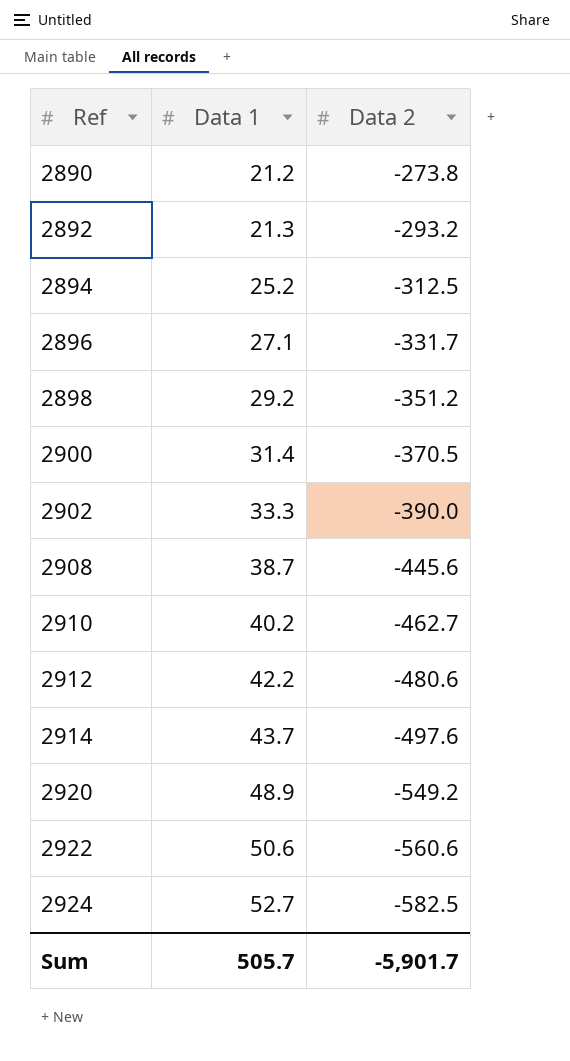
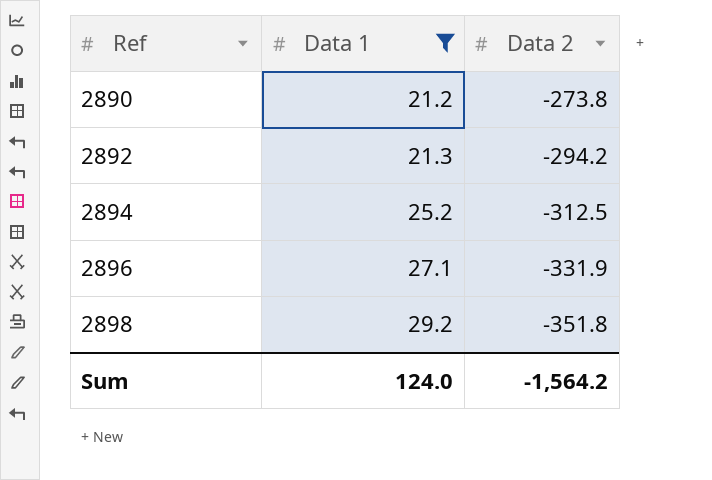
filter: none -> Data 1 <= 29.2
2892 | Data 2: -293.2 -> -294.2
2896 | Data 2: -331.7 -> -331.9
2898 | Data 2: -351.2 -> -351.8
Sum | Data 1: 505.7 -> 124.0
Sum | Data 2: -5,901.7 -> -1,564.2

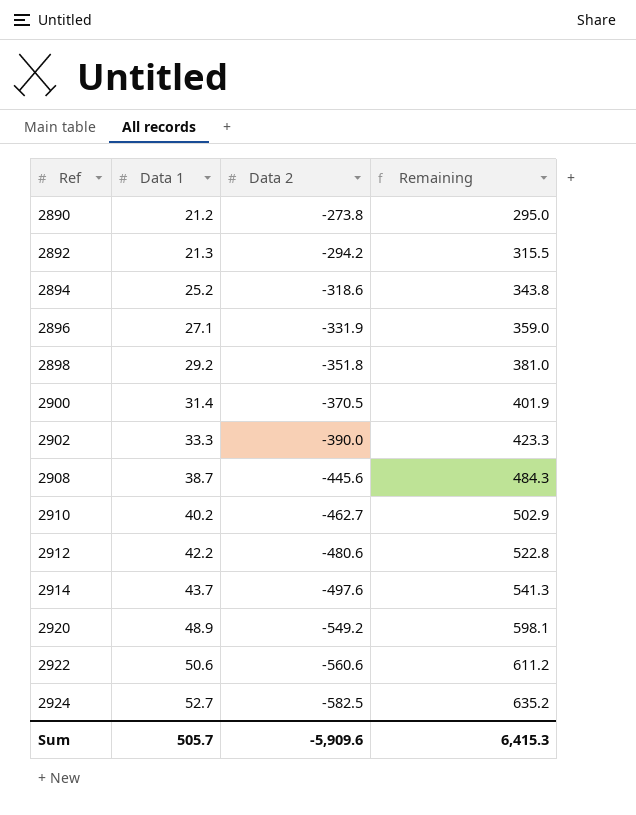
filter: Data 1 <= 29.2 -> none
column Remaining | formula: none -> [Data 1] - [Data 2]
2894 | Data 2: -312.5 -> -318.6
Sum | Data 1: 124.0 -> 505.7
Sum | Data 2: -1,564.2 -> -5,909.6

